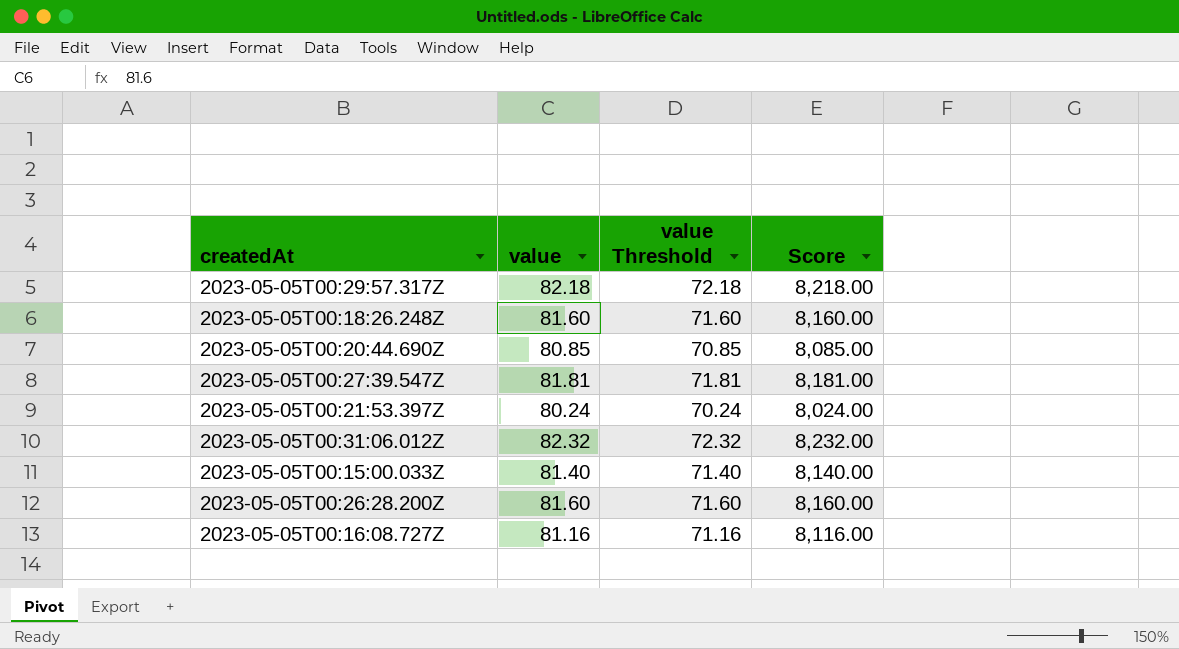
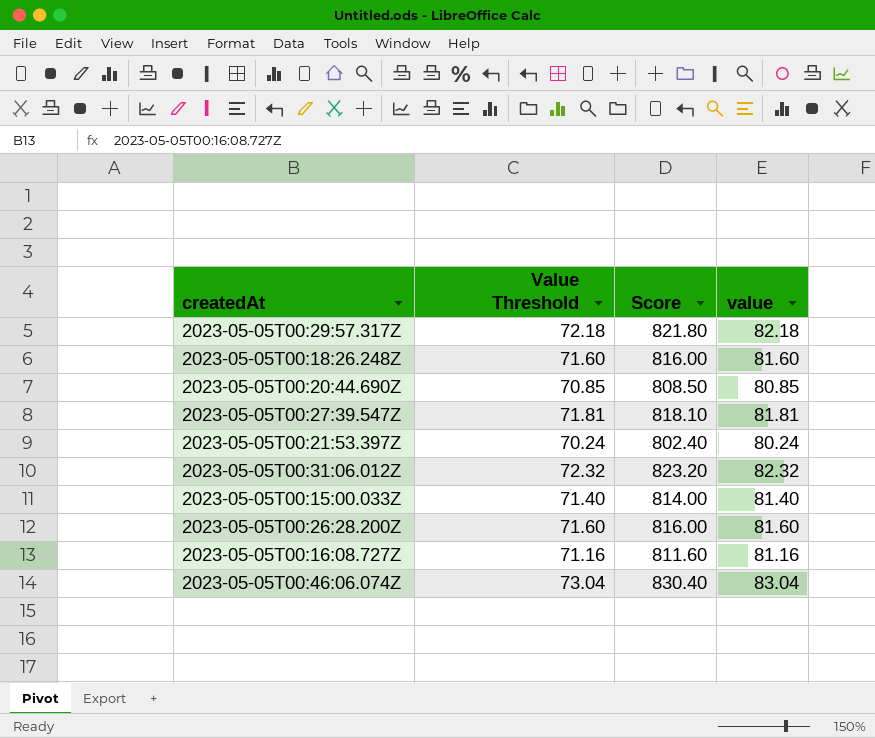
column name: value Threshold -> Value Threshold
column Score | formula: [value] * 100 -> [value] * 10
column value | position: 2 -> 4
row 2023-05-05T00:46:06.074Z: none -> 73.04 | 830.40 | 83.04

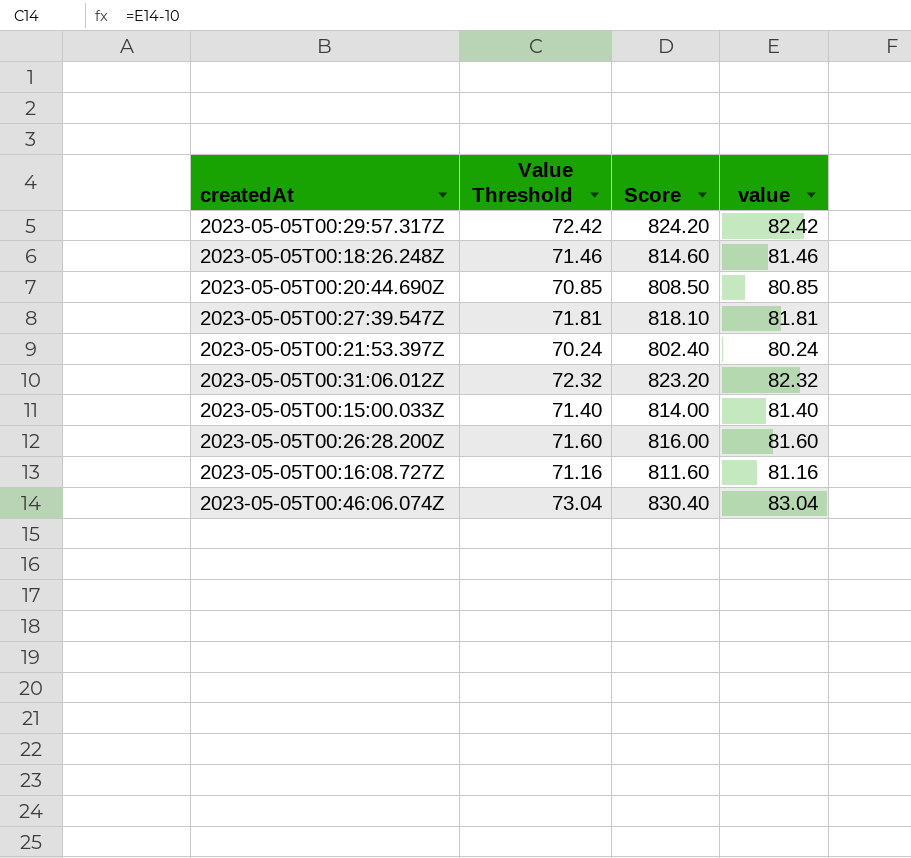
2023-05-05T00:29:57.317Z | Value Threshold: 72.18 -> 72.42
2023-05-05T00:29:57.317Z | Score: 821.80 -> 824.20
2023-05-05T00:29:57.317Z | value: 82.18 -> 82.42
2023-05-05T00:18:26.248Z | Value Threshold: 71.60 -> 71.46
2023-05-05T00:18:26.248Z | Score: 816.00 -> 814.60
2023-05-05T00:18:26.248Z | value: 81.60 -> 81.46

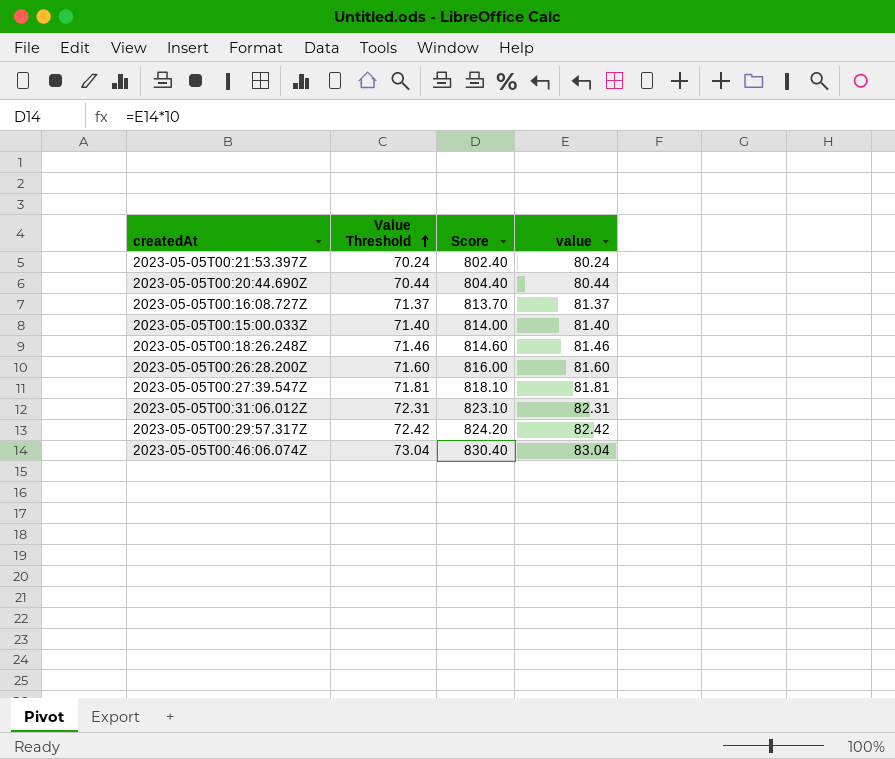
row order: none -> Value Threshold ascending
2023-05-05T00:20:44.690Z | Value Threshold: 70.85 -> 70.44
2023-05-05T00:20:44.690Z | Score: 808.50 -> 804.40
2023-05-05T00:20:44.690Z | value: 80.85 -> 80.44
2023-05-05T00:16:08.727Z | Value Threshold: 71.16 -> 71.37
2023-05-05T00:16:08.727Z | Score: 811.60 -> 813.70
2023-05-05T00:16:08.727Z | value: 81.16 -> 81.37
2023-05-05T00:31:06.012Z | Value Threshold: 72.32 -> 72.31
2023-05-05T00:31:06.012Z | Score: 823.20 -> 823.10
2023-05-05T00:31:06.012Z | value: 82.32 -> 82.31

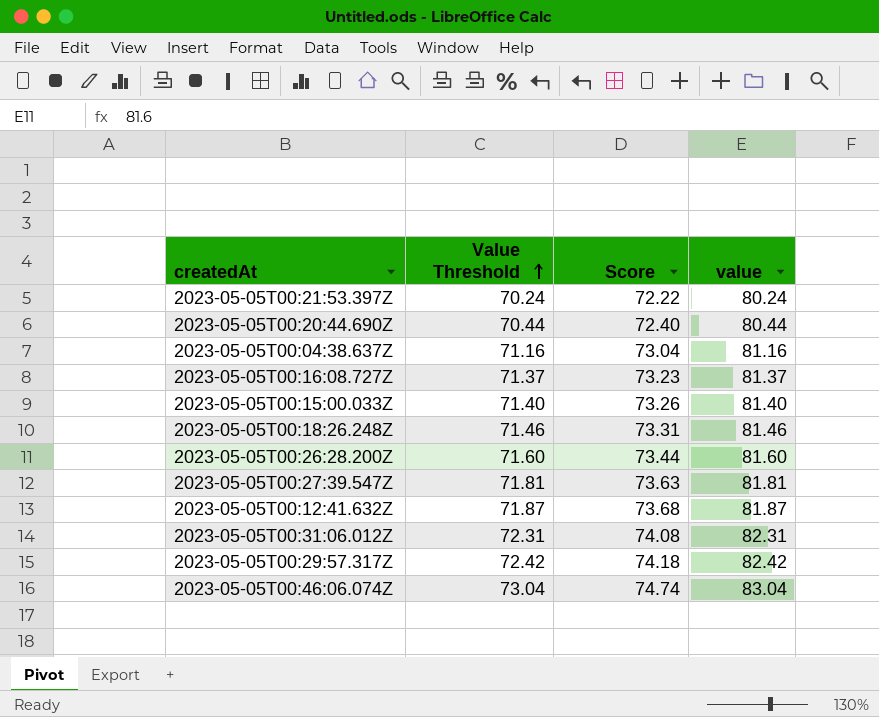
column Score | formula: [value] * 10 -> [value] * 0.9
row 2023-05-05T00:04:38.637Z: none -> 71.16 | 73.04 | 81.16
row 2023-05-05T00:12:41.632Z: none -> 71.87 | 73.68 | 81.87

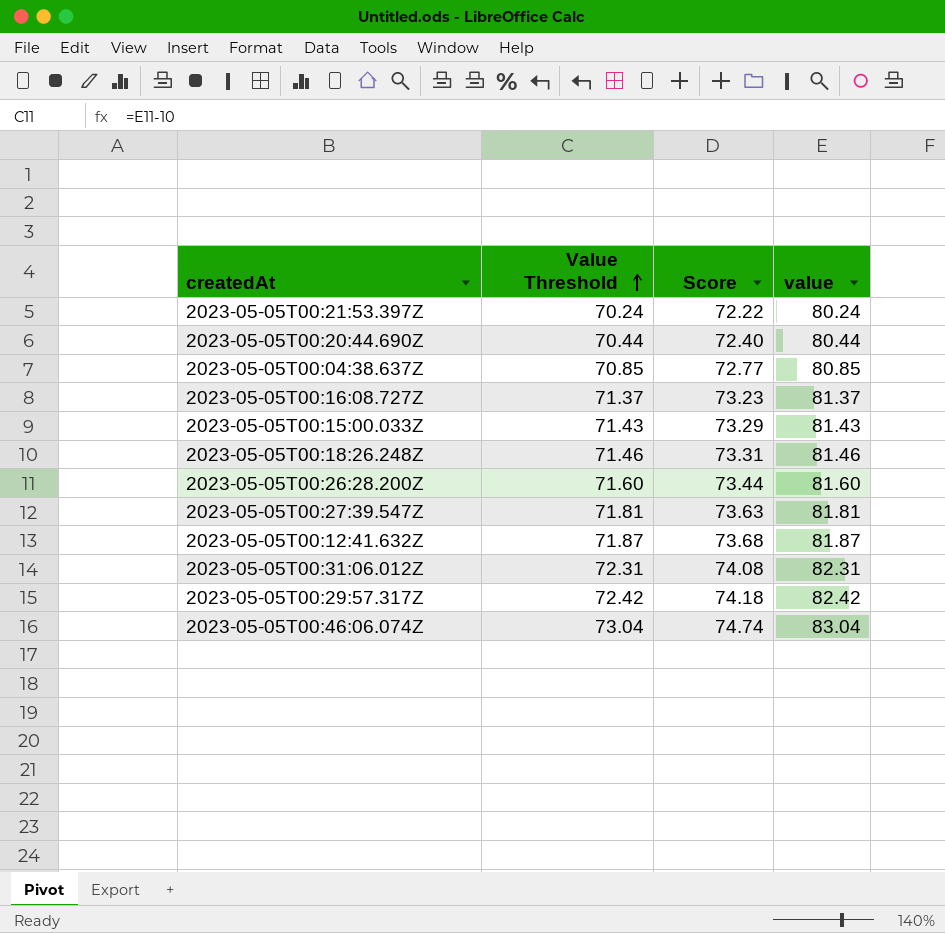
2023-05-05T00:04:38.637Z | Value Threshold: 71.16 -> 70.85
2023-05-05T00:04:38.637Z | Score: 73.04 -> 72.77
2023-05-05T00:04:38.637Z | value: 81.16 -> 80.85
2023-05-05T00:15:00.033Z | Value Threshold: 71.40 -> 71.43
2023-05-05T00:15:00.033Z | Score: 73.26 -> 73.29
2023-05-05T00:15:00.033Z | value: 81.40 -> 81.43

